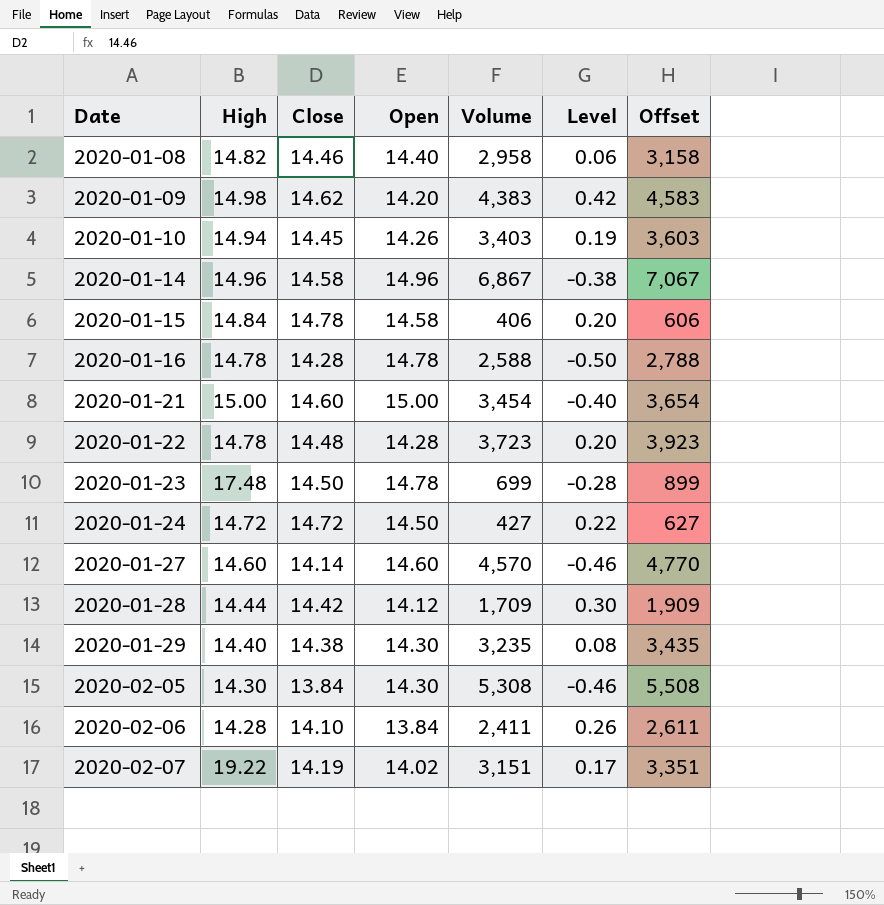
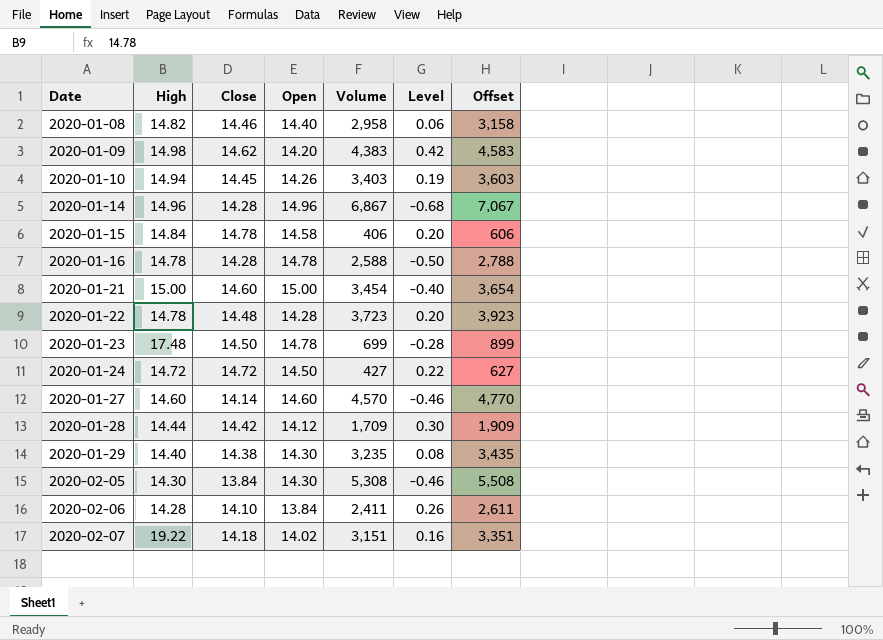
2020-01-14 | Close: 14.58 -> 14.28
2020-01-14 | Level: -0.38 -> -0.68
2020-02-07 | Close: 14.19 -> 14.18
2020-02-07 | Level: 0.17 -> 0.16

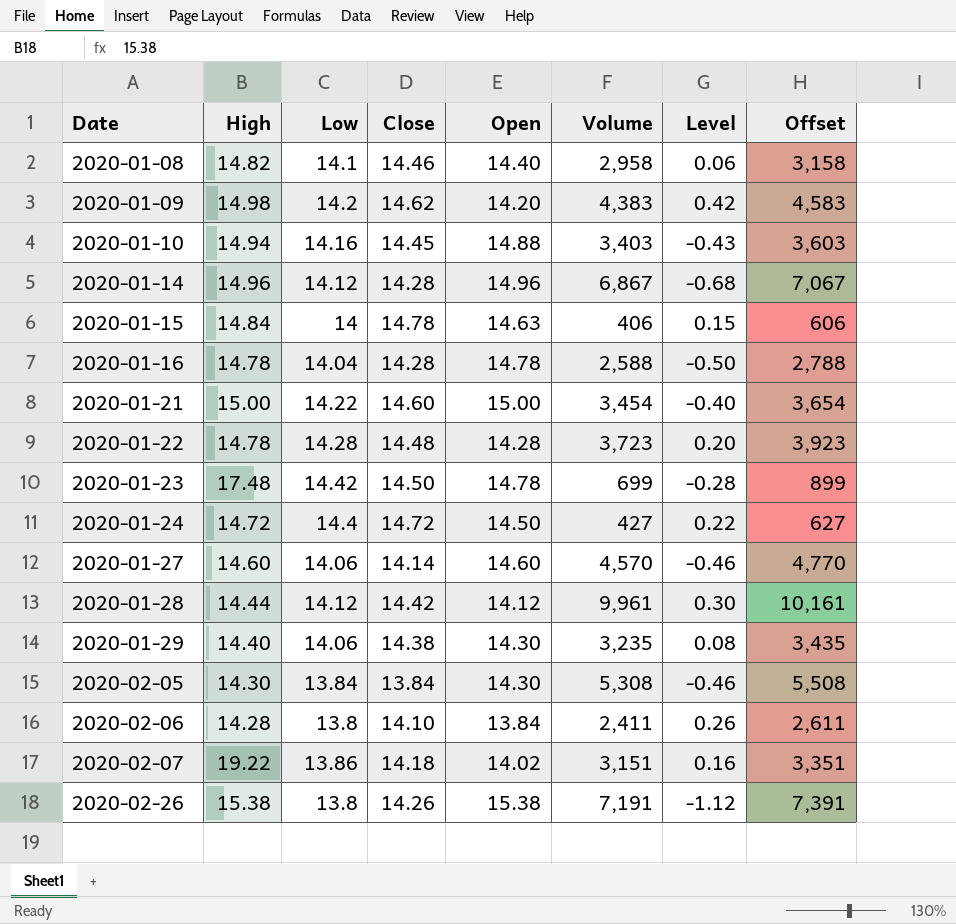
column Low | position: none -> 3
2020-01-10 | Open: 14.26 -> 14.88
2020-01-10 | Level: 0.19 -> -0.43
2020-01-15 | Open: 14.58 -> 14.63
2020-01-15 | Level: 0.20 -> 0.15
2020-01-28 | Volume: 1,709 -> 9,961
2020-01-28 | Offset: 1,909 -> 10,161
row 2020-02-26: none -> 15.38 | 13.8 | 14.26 | 15.38 | 7,191 | -1.12 | 7,391

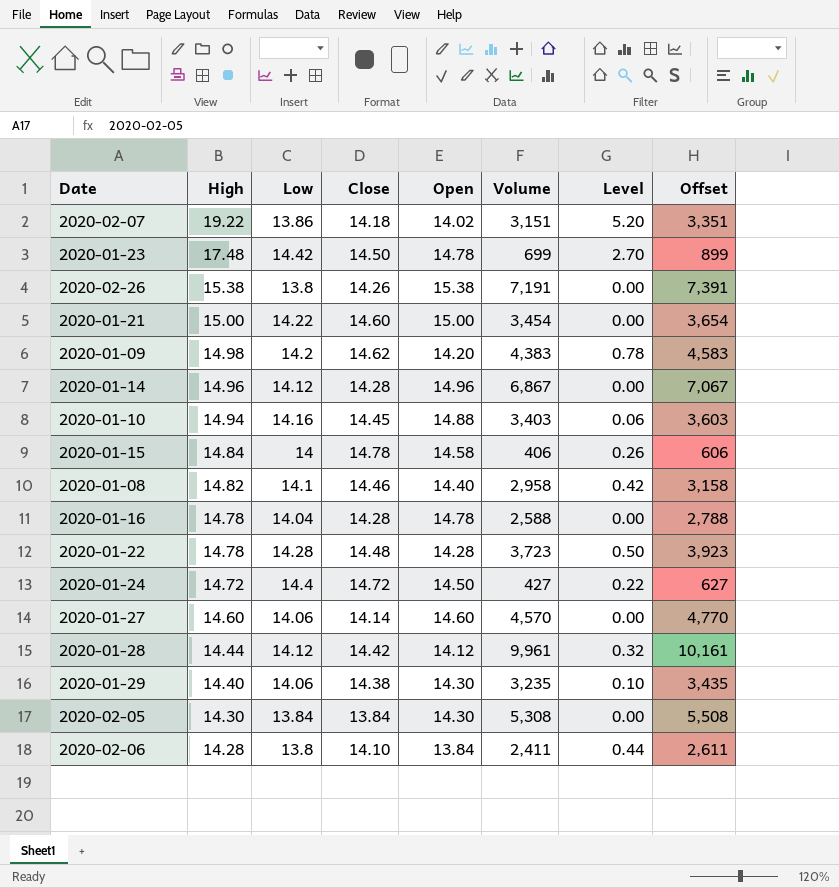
row order: Date ascending -> High descending
column Level | formula: [Close] - [Open] -> [High] - [Open]
2020-01-15 | Open: 14.63 -> 14.58

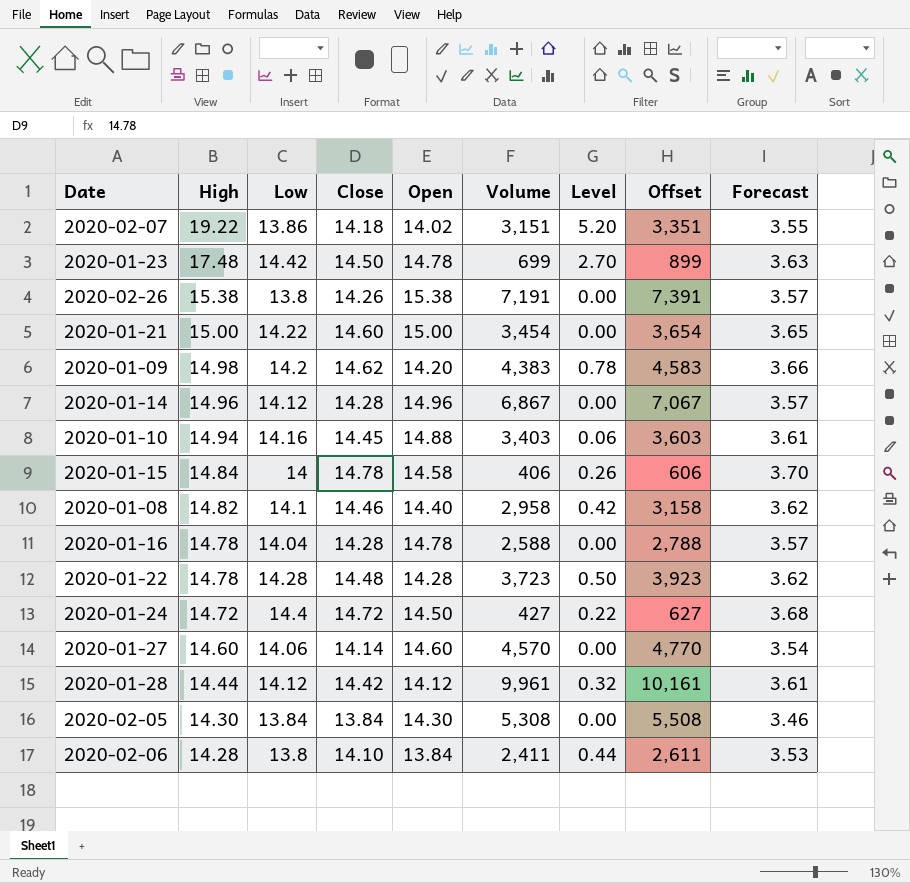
column Forecast | formula: none -> [Close] * 0.25
row 2020-01-29: 14.40 | 14.06 | 14.38 | 14.30 | 3,235 | 0.10 | 3,435 -> none

